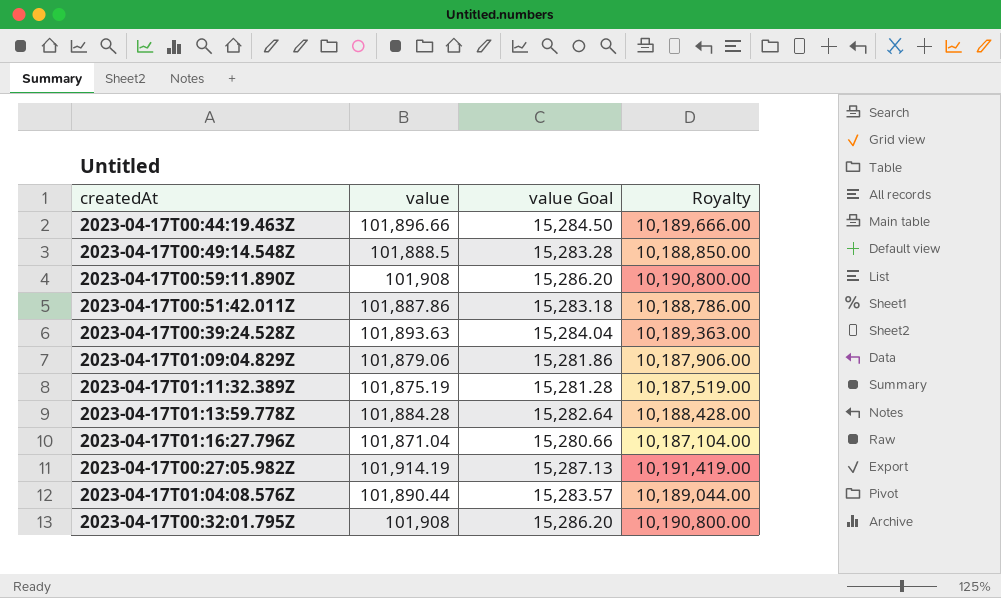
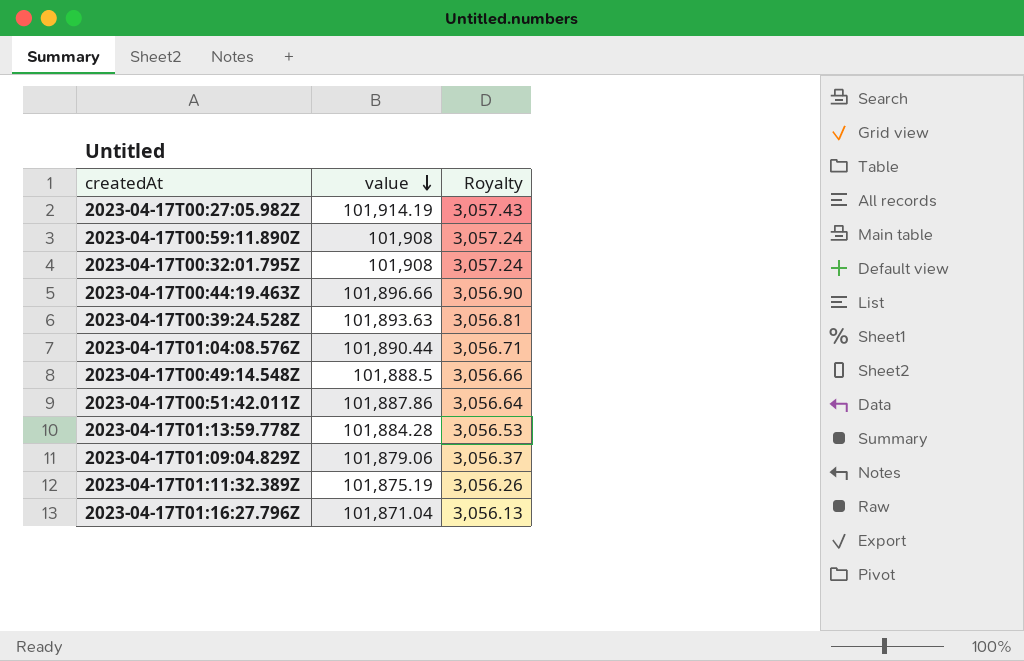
row order: none -> value descending
column value Goal | formula: [value] * 0.15 -> none
column Royalty | formula: [value] * 100 -> [value] * 0.03

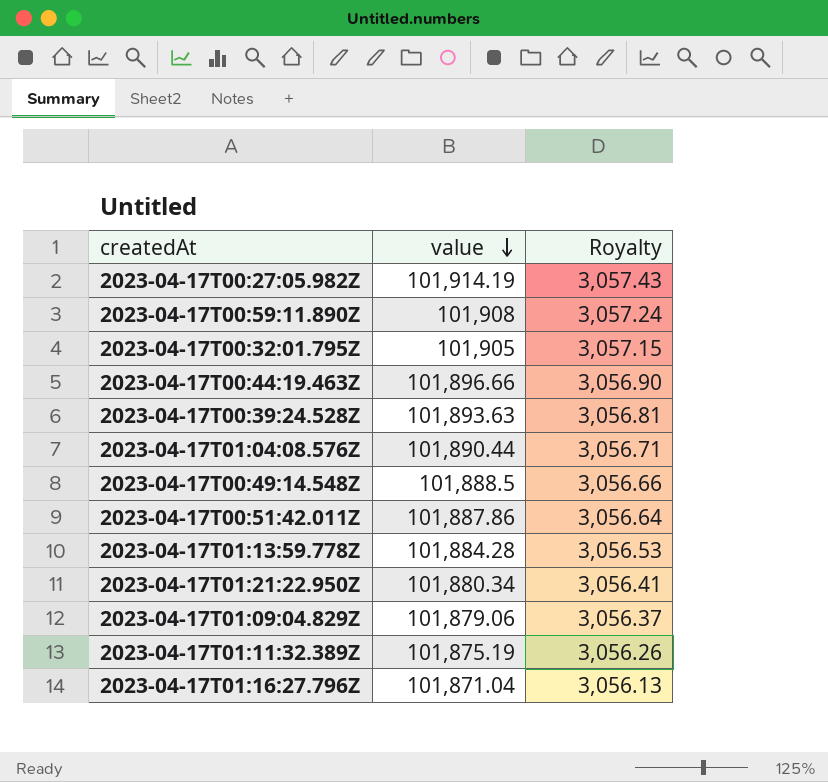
2023-04-17T00:32:01.795Z | value: 101,908 -> 101,905
2023-04-17T00:32:01.795Z | Royalty: 3,057.24 -> 3,057.15
row 2023-04-17T01:21:22.950Z: none -> 101,880.34 | 3,056.41

